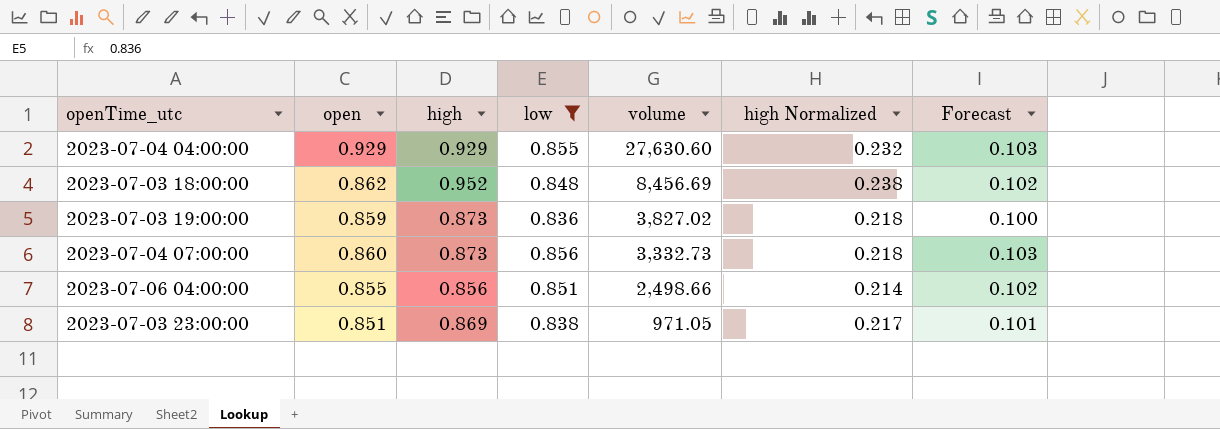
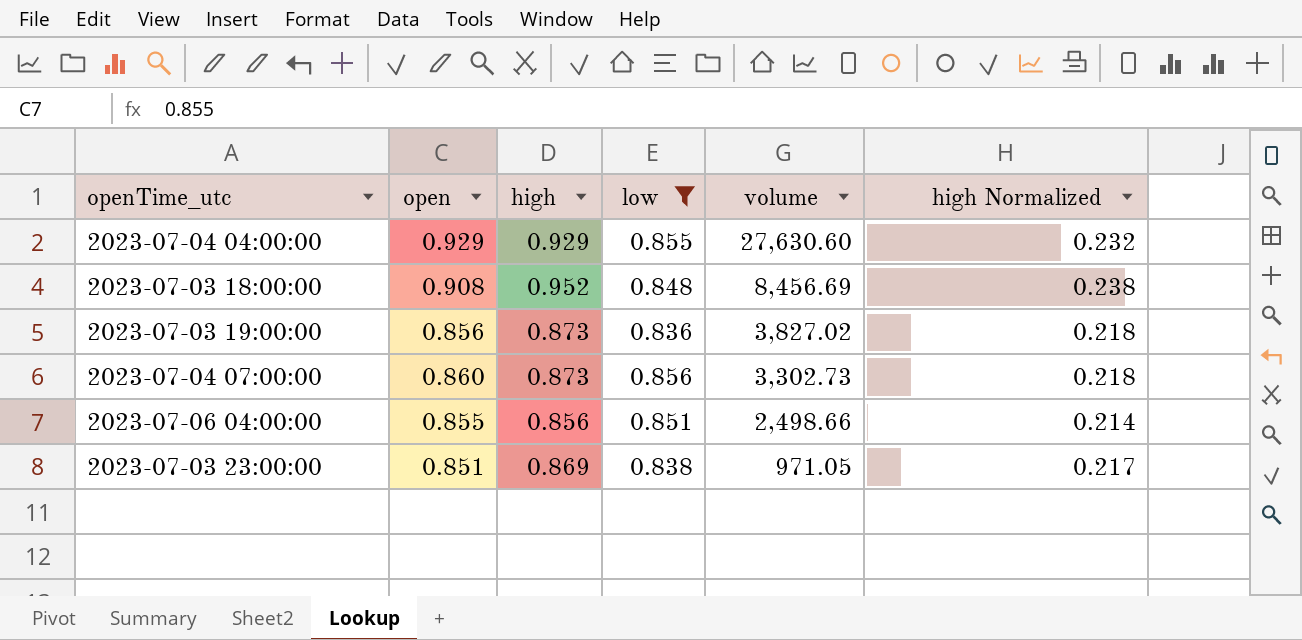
column Forecast | formula: [low] * 0.12 -> none
2023-07-03 18:00:00 | open: 0.862 -> 0.908
2023-07-03 19:00:00 | open: 0.859 -> 0.856
2023-07-04 07:00:00 | volume: 3,332.73 -> 3,302.73

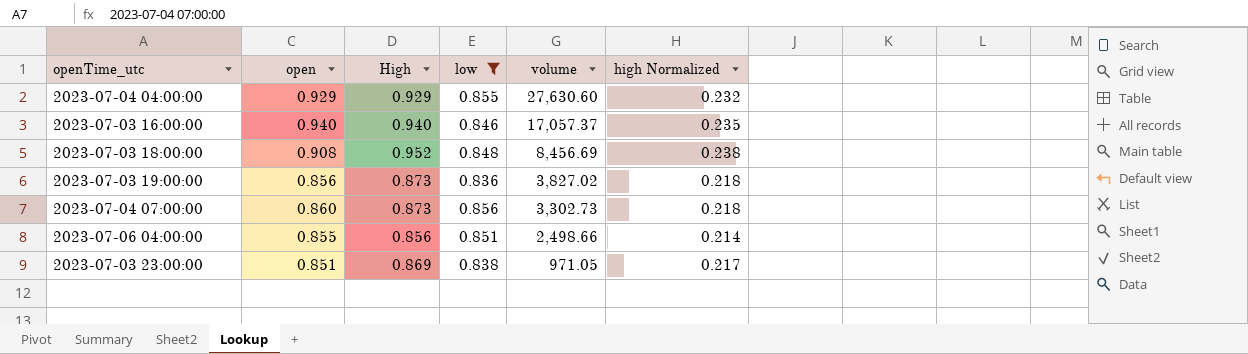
column name: high -> High
row 2023-07-03 16:00:00: none -> 0.940 | 0.940 | 0.846 | 17,057.37 | 0.235

